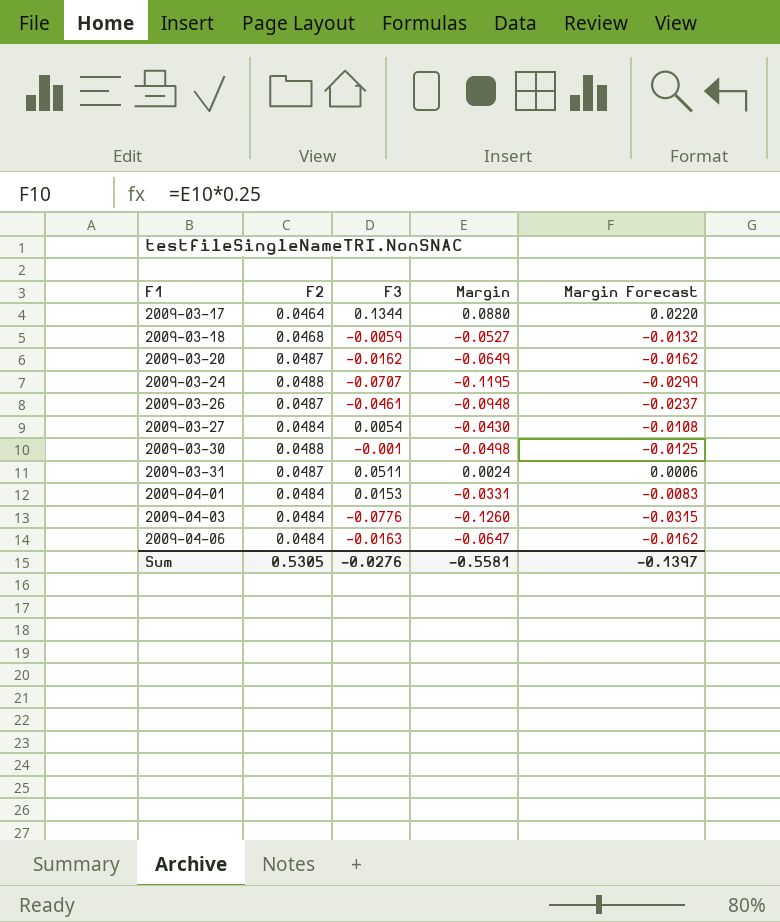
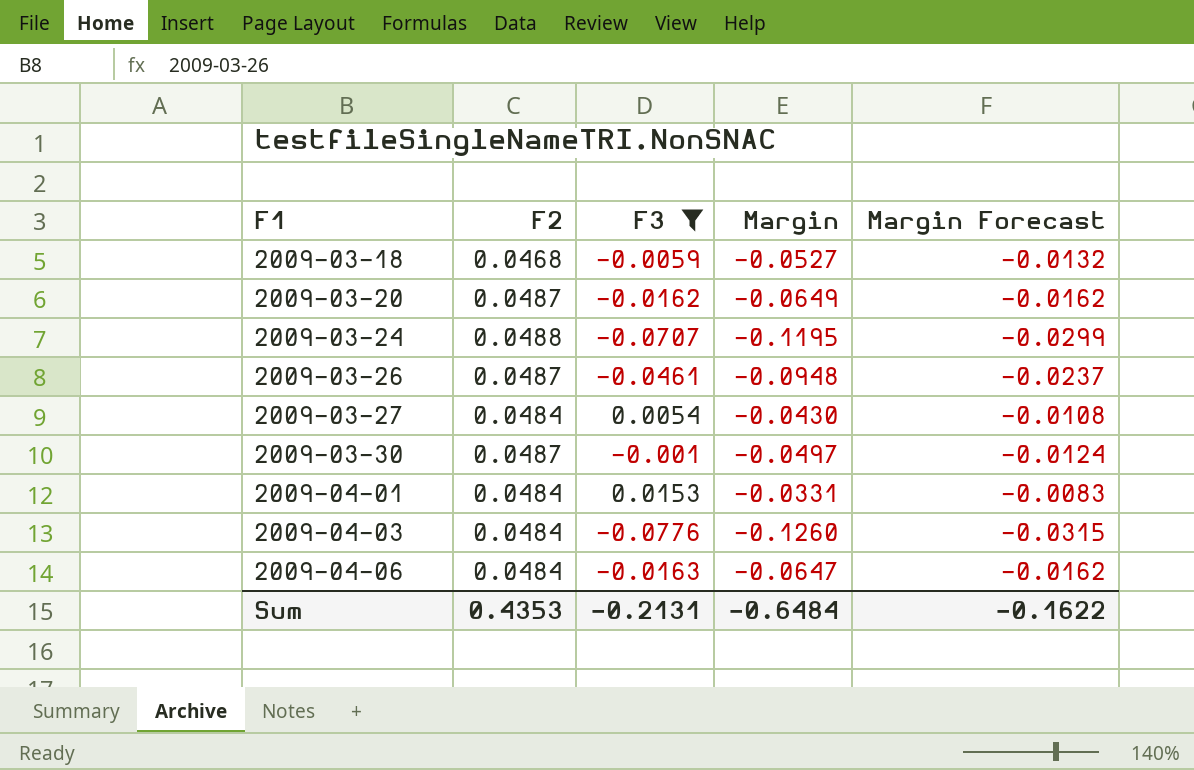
filter: none -> F3 <= 0.0153
2009-03-30 | F2: 0.0488 -> 0.0487
2009-03-30 | Margin: -0.0498 -> -0.0497
2009-03-30 | Margin Forecast: -0.0125 -> -0.0124
Sum | F2: 0.5305 -> 0.4353
Sum | F3: -0.0276 -> -0.2131
Sum | Margin: -0.5581 -> -0.6484
Sum | Margin Forecast: -0.1397 -> -0.1622

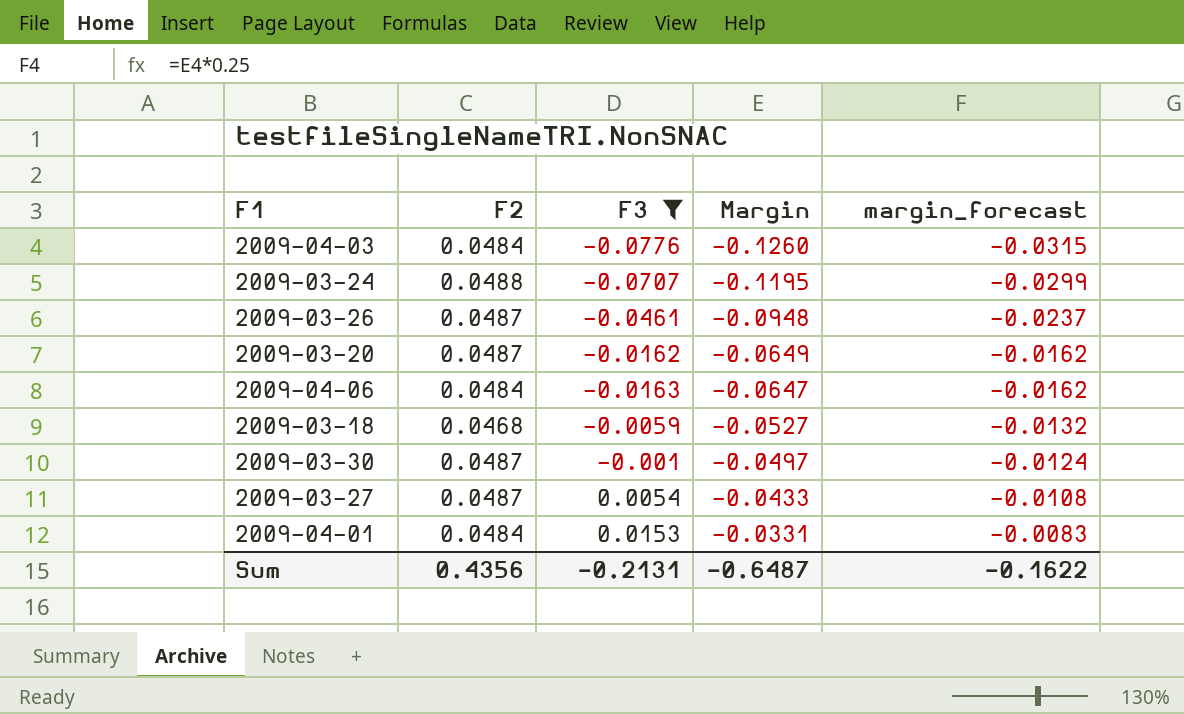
row order: F1 ascending -> Margin ascending
column name: Margin Forecast -> margin_forecast
2009-03-27 | F2: 0.0484 -> 0.0487
2009-03-27 | Margin: -0.0430 -> -0.0433
Sum | F2: 0.4353 -> 0.4356
Sum | Margin: -0.6484 -> -0.6487

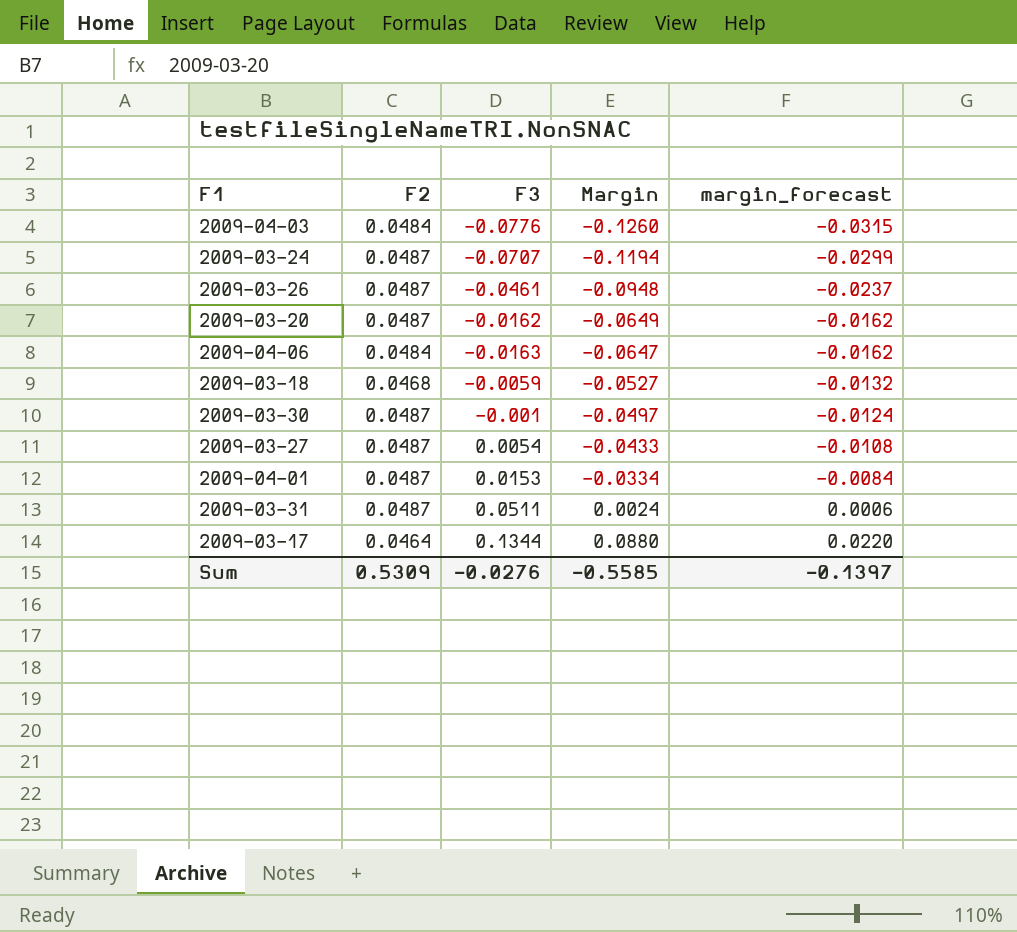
filter: F3 <= 0.0153 -> none
2009-03-24 | F2: 0.0488 -> 0.0487
2009-03-24 | Margin: -0.1195 -> -0.1194
2009-04-01 | F2: 0.0484 -> 0.0487
2009-04-01 | Margin: -0.0331 -> -0.0334
2009-04-01 | margin_forecast: -0.0083 -> -0.0084
Sum | F2: 0.4356 -> 0.5309
Sum | F3: -0.2131 -> -0.0276
Sum | Margin: -0.6487 -> -0.5585
Sum | margin_forecast: -0.1622 -> -0.1397

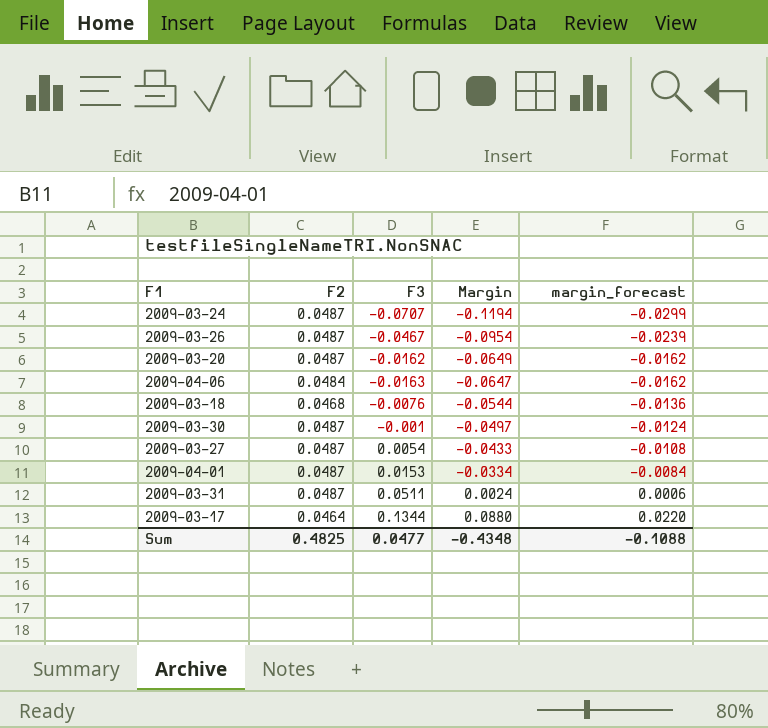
row 2009-04-03: 0.0484 | -0.0776 | -0.1260 | -0.0315 -> none
2009-03-26 | F3: -0.0461 -> -0.0467
2009-03-26 | Margin: -0.0948 -> -0.0954
2009-03-26 | margin_forecast: -0.0237 -> -0.0239
2009-03-18 | F3: -0.0059 -> -0.0076
2009-03-18 | Margin: -0.0527 -> -0.0544
2009-03-18 | margin_forecast: -0.0132 -> -0.0136
Sum | F2: 0.5309 -> 0.4825
Sum | F3: -0.0276 -> 0.0477
Sum | Margin: -0.5585 -> -0.4348
Sum | margin_forecast: -0.1397 -> -0.1088

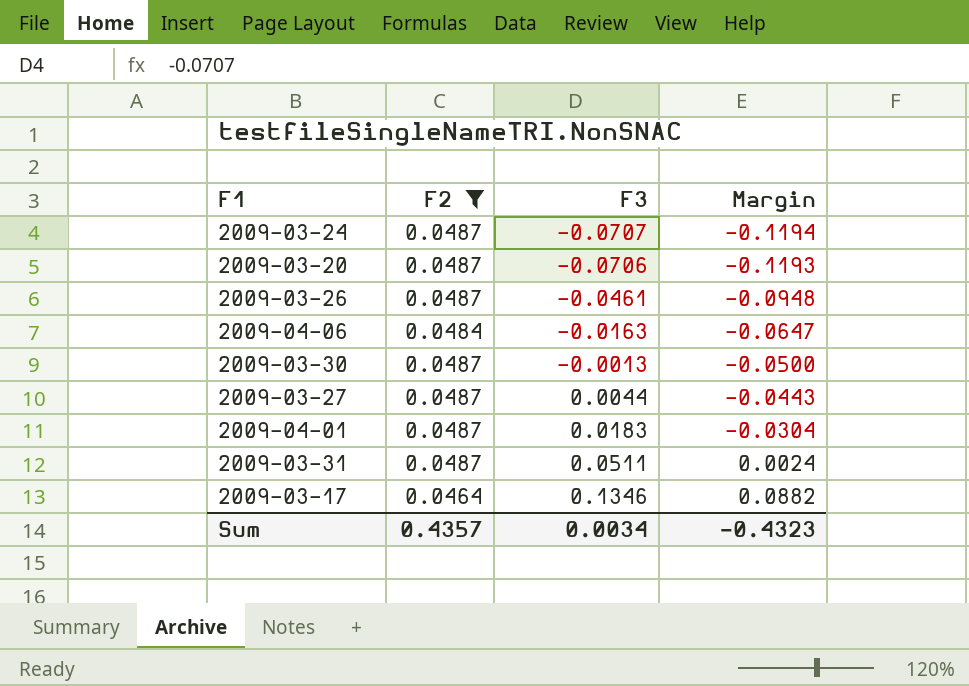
filter: none -> F2 != 0.0468
row order: Margin ascending -> F3 ascending
column margin_forecast | formula: [Margin] * 0.25 -> none
2009-03-20 | F3: -0.0162 -> -0.0706
2009-03-20 | Margin: -0.0649 -> -0.1193
2009-03-26 | F3: -0.0467 -> -0.0461
2009-03-26 | Margin: -0.0954 -> -0.0948
2009-03-30 | F3: -0.001 -> -0.0013
2009-03-30 | Margin: -0.0497 -> -0.0500
2009-03-27 | F3: 0.0054 -> 0.0044
2009-03-27 | Margin: -0.0433 -> -0.0443
2009-04-01 | F3: 0.0153 -> 0.0183
2009-04-01 | Margin: -0.0334 -> -0.0304
2009-03-17 | F3: 0.1344 -> 0.1346
2009-03-17 | Margin: 0.0880 -> 0.0882
Sum | F2: 0.4825 -> 0.4357
Sum | F3: 0.0477 -> 0.0034
Sum | Margin: -0.4348 -> -0.4323

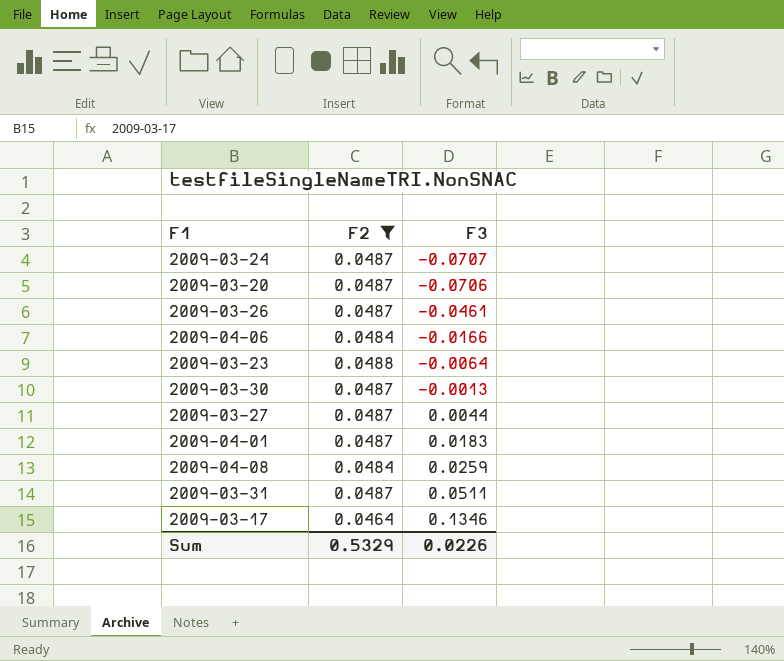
column Margin | formula: [F3] - [F2] -> none
2009-04-06 | F3: -0.0163 -> -0.0166
row 2009-03-23: none -> 0.0488 | -0.0064
row 2009-04-08: none -> 0.0484 | 0.0259
Sum | F2: 0.4357 -> 0.5329
Sum | F3: 0.0034 -> 0.0226

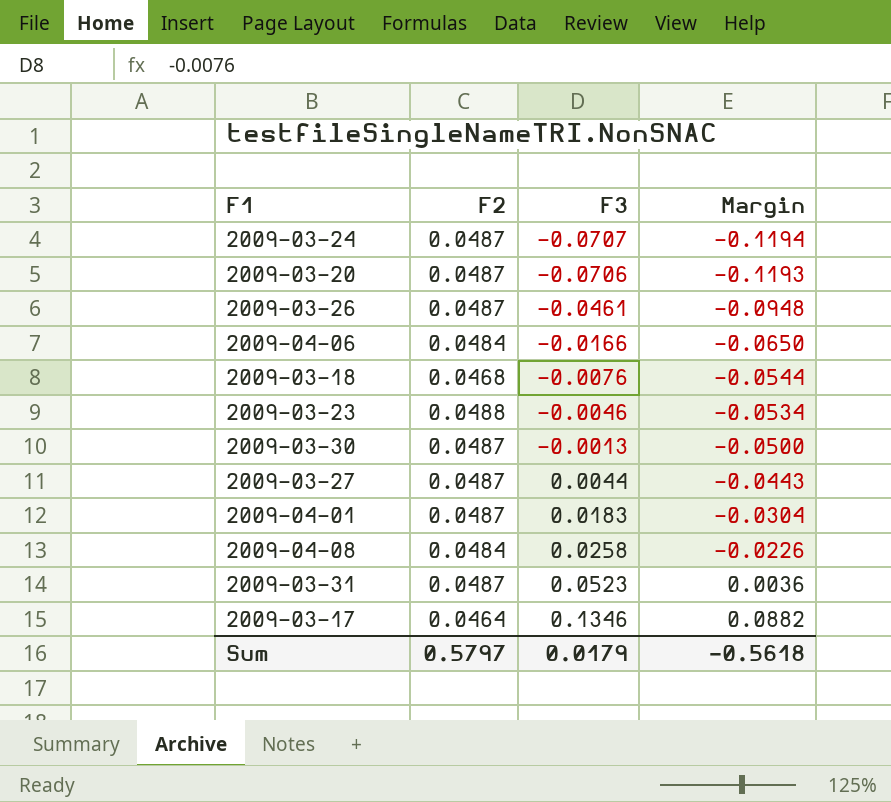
filter: F2 != 0.0468 -> none
column Margin | formula: none -> [F3] - [F2]
2009-03-23 | F3: -0.0064 -> -0.0046
2009-04-08 | F3: 0.0259 -> 0.0258
2009-03-31 | F3: 0.0511 -> 0.0523
Sum | F2: 0.5329 -> 0.5797
Sum | F3: 0.0226 -> 0.0179

